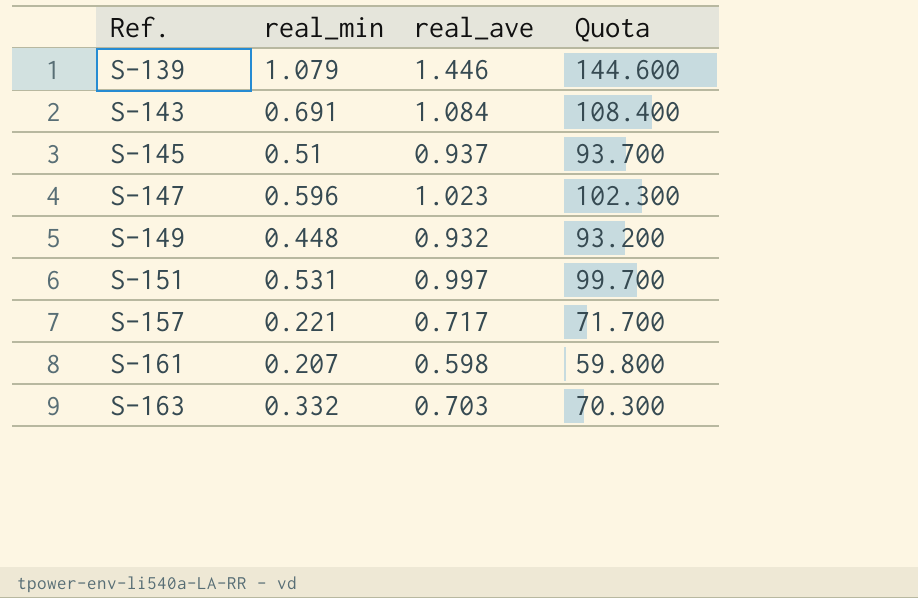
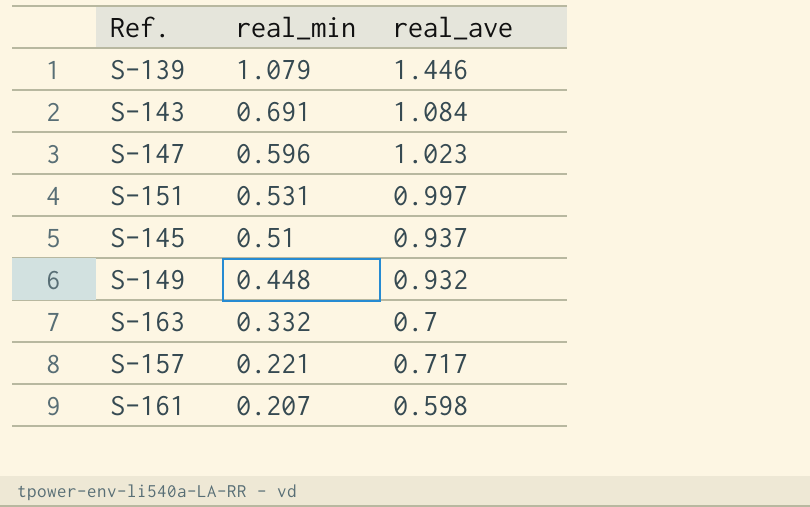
row order: Ref. ascending -> real_min descending
column Quota | formula: [real_ave] * 100 -> none
S-163 | real_ave: 0.703 -> 0.7

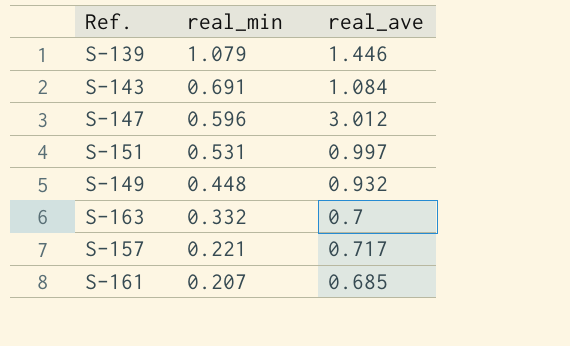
row S-145: 0.51 | 0.937 -> none
S-147 | real_ave: 1.023 -> 3.012
S-161 | real_ave: 0.598 -> 0.685

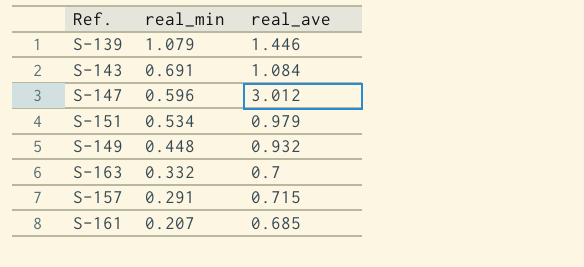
S-151 | real_min: 0.531 -> 0.534
S-151 | real_ave: 0.997 -> 0.979
S-157 | real_min: 0.221 -> 0.291
S-157 | real_ave: 0.717 -> 0.715

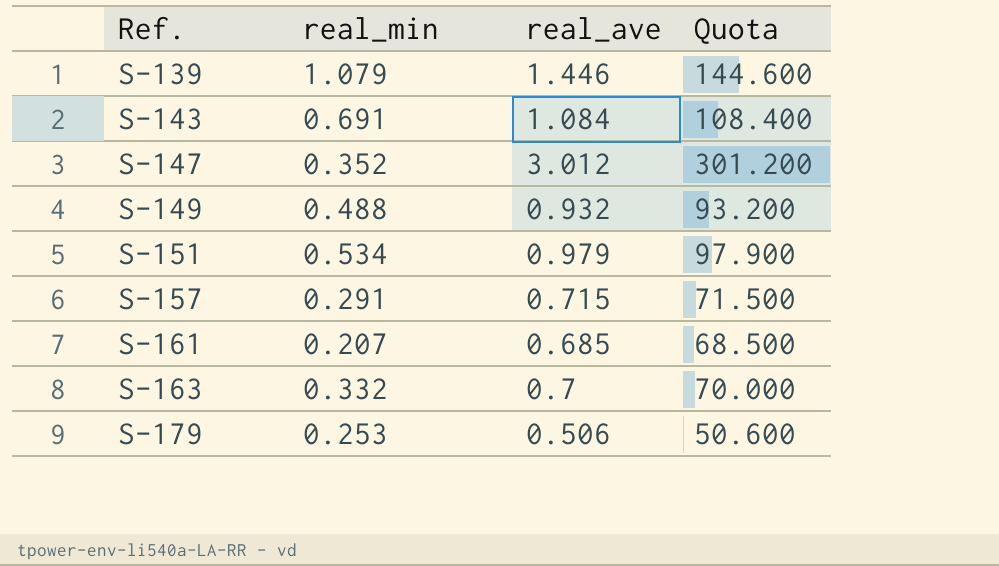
row order: real_min descending -> Ref. ascending
column Quota | formula: none -> [real_ave] * 100
S-147 | real_min: 0.596 -> 0.352
S-149 | real_min: 0.448 -> 0.488
row S-179: none -> 0.253 | 0.506 | 50.600

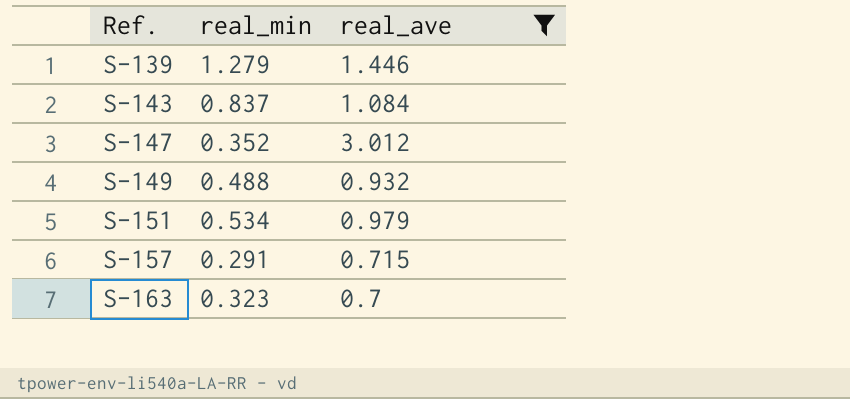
filter: none -> real_ave >= 0.7
column Quota | formula: [real_ave] * 100 -> none
S-139 | real_min: 1.079 -> 1.279
S-143 | real_min: 0.691 -> 0.837
S-163 | real_min: 0.332 -> 0.323

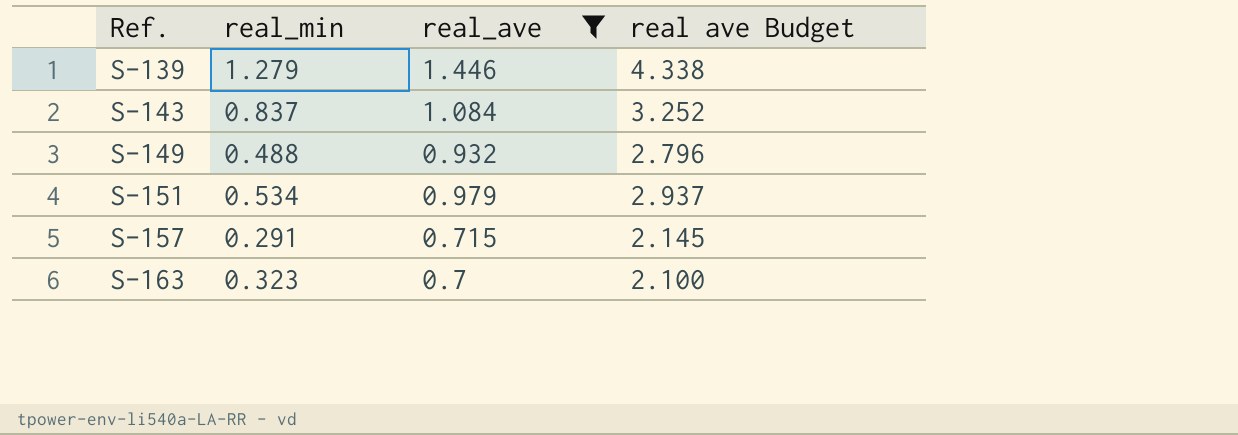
column real ave Budget | formula: none -> [real_ave] * 3
row S-147: 0.352 | 3.012 -> none

